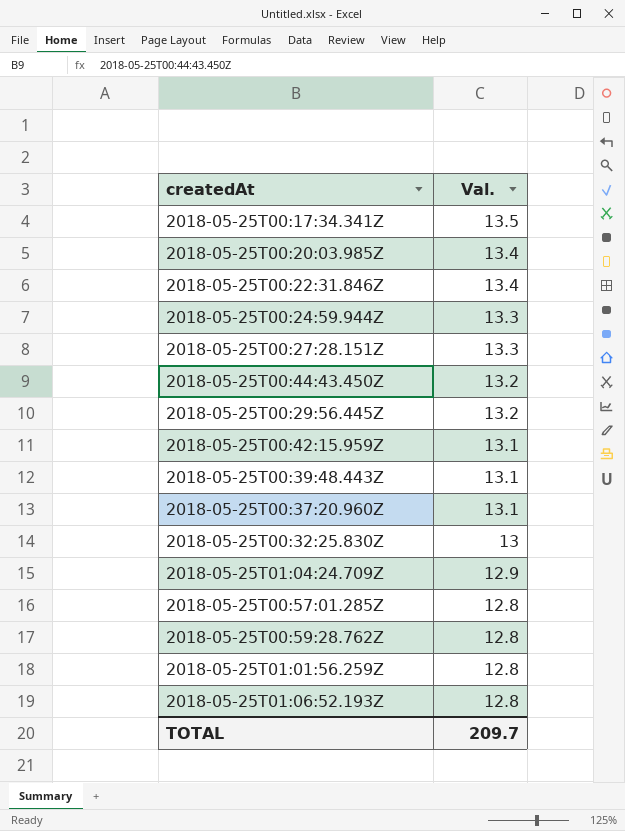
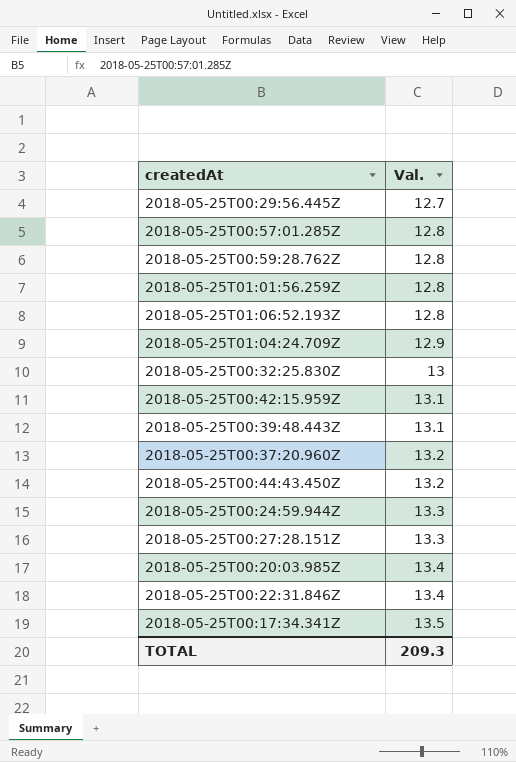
row order: Val. descending -> Val. ascending
2018-05-25T00:29:56.445Z | Val.: 13.2 -> 12.7
2018-05-25T00:37:20.960Z | Val.: 13.1 -> 13.2
TOTAL | Val.: 209.7 -> 209.3

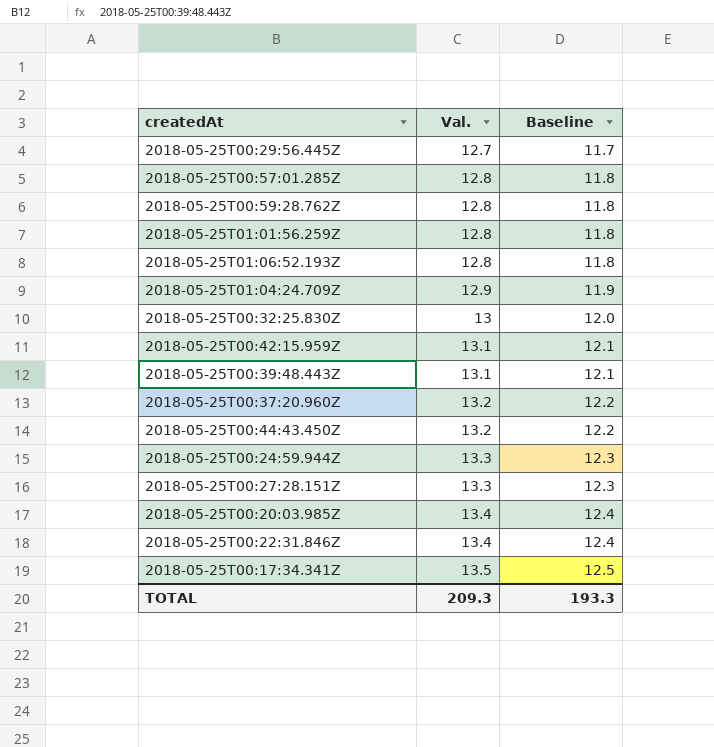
column Baseline | formula: none -> [Val.] - 1

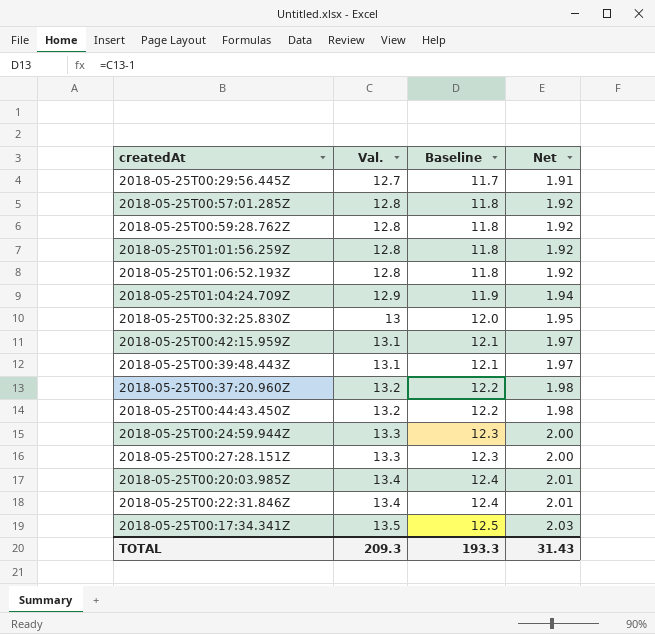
column Net | formula: none -> [Val.] * 0.15

